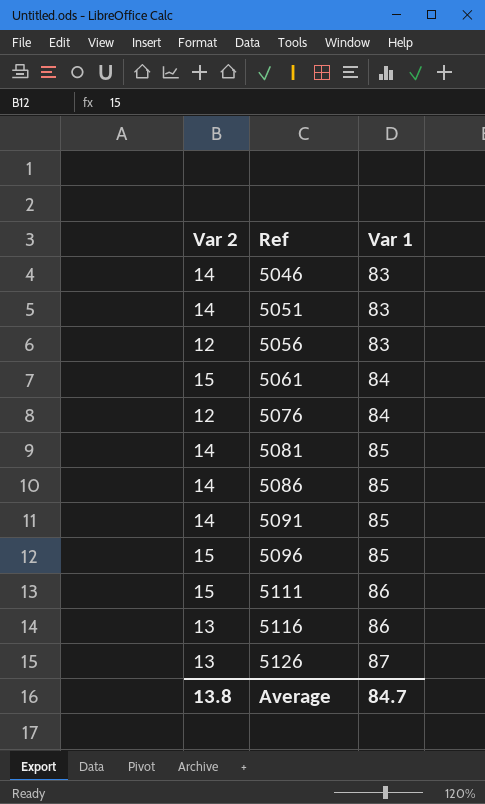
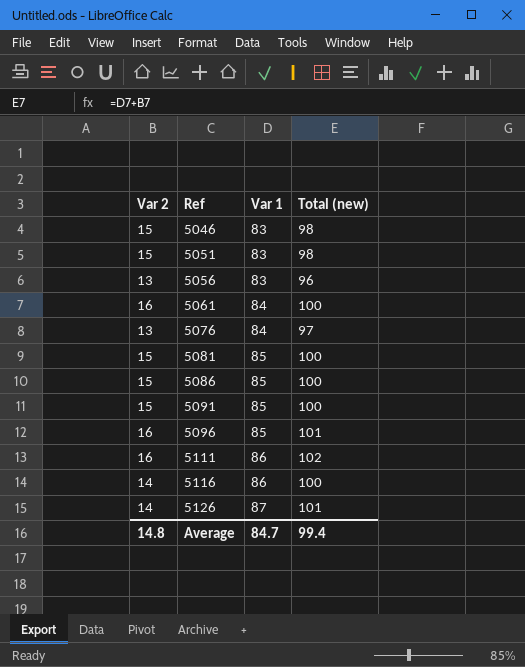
column Total (new) | formula: none -> [Var 2] + [Var 1]
5046 | Var 2: 14 -> 15
5051 | Var 2: 14 -> 15
5056 | Var 2: 12 -> 13
5061 | Var 2: 15 -> 16
5076 | Var 2: 12 -> 13
5081 | Var 2: 14 -> 15
5086 | Var 2: 14 -> 15
5091 | Var 2: 14 -> 15
5096 | Var 2: 15 -> 16
5111 | Var 2: 15 -> 16
5116 | Var 2: 13 -> 14
5126 | Var 2: 13 -> 14
Average | Var 2: 13.8 -> 14.8

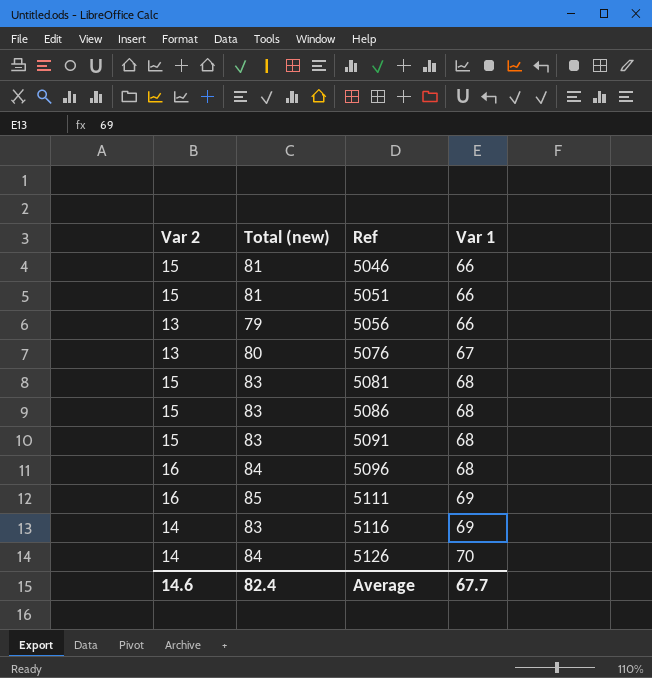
column Total (new) | position: 4 -> 2
row 5061: 16 | 84 | 100 -> none
5046 | Total (new): 98 -> 81
5046 | Var 1: 83 -> 66
5051 | Total (new): 98 -> 81
5051 | Var 1: 83 -> 66
5056 | Total (new): 96 -> 79
5056 | Var 1: 83 -> 66
5076 | Total (new): 97 -> 80
5076 | Var 1: 84 -> 67
5081 | Total (new): 100 -> 83
5081 | Var 1: 85 -> 68
5086 | Total (new): 100 -> 83
5086 | Var 1: 85 -> 68
5091 | Total (new): 100 -> 83
5091 | Var 1: 85 -> 68
5096 | Total (new): 101 -> 84
5096 | Var 1: 85 -> 68
5111 | Total (new): 102 -> 85
5111 | Var 1: 86 -> 69
5116 | Total (new): 100 -> 83
5116 | Var 1: 86 -> 69
5126 | Total (new): 101 -> 84
5126 | Var 1: 87 -> 70
Average | Var 2: 14.8 -> 14.6
Average | Total (new): 99.4 -> 82.4
Average | Var 1: 84.7 -> 67.7

